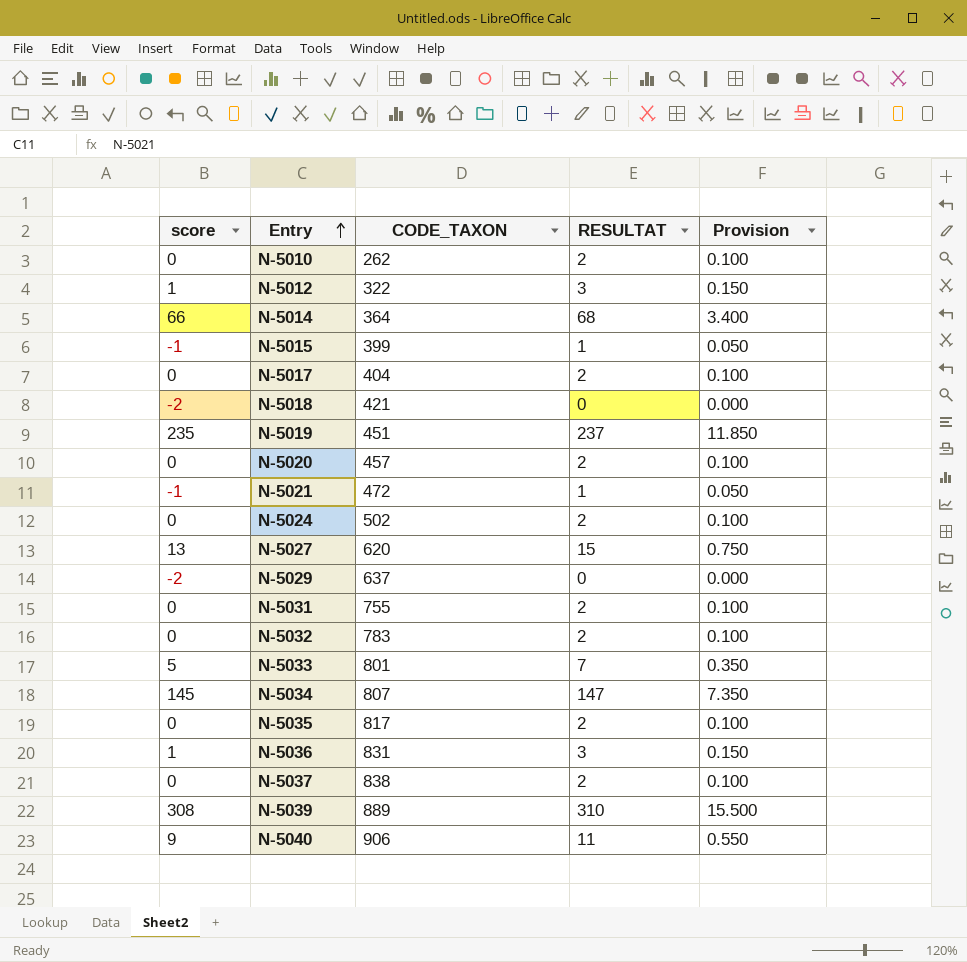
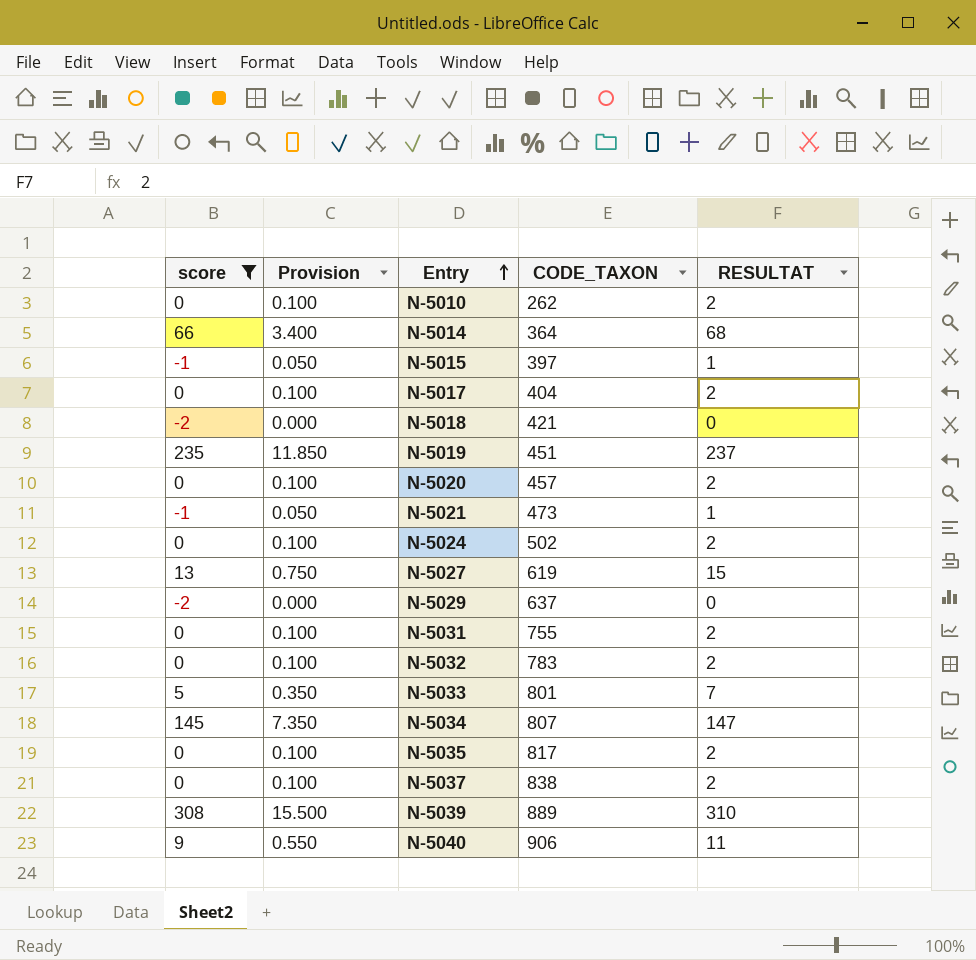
filter: none -> score != 1
column Provision | position: 5 -> 2
N-5015 | CODE_TAXON: 399 -> 397
N-5021 | CODE_TAXON: 472 -> 473
N-5027 | CODE_TAXON: 620 -> 619

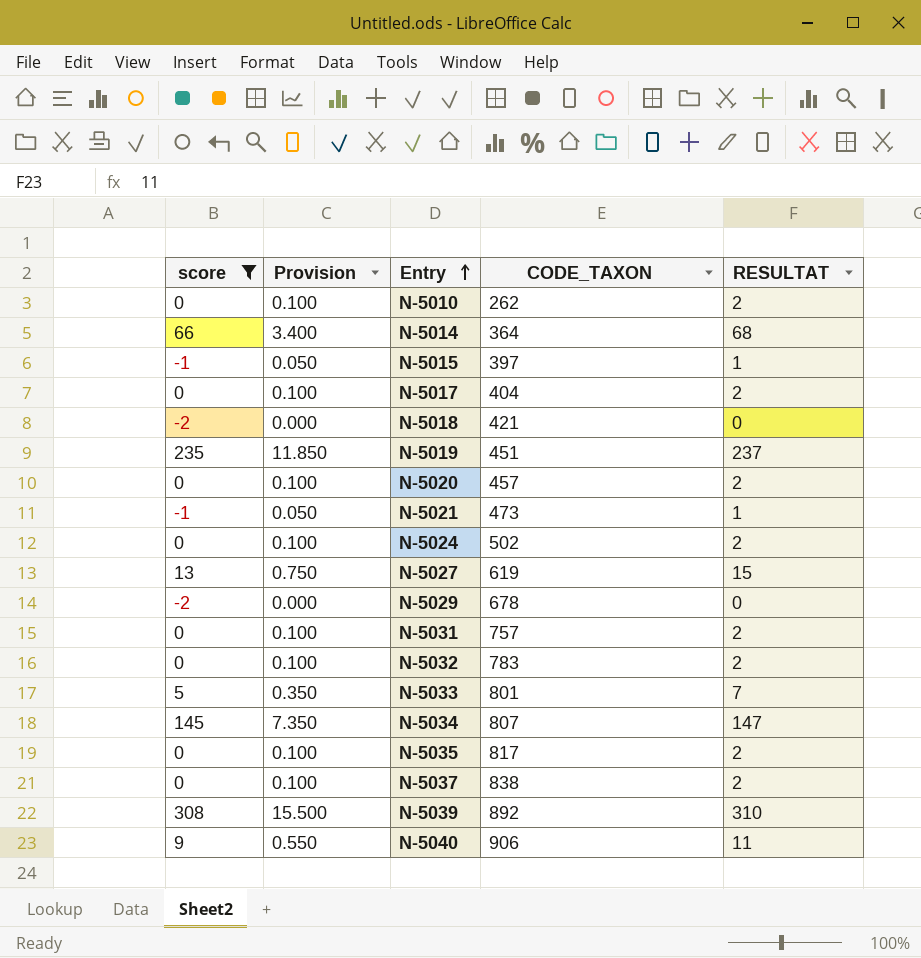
N-5029 | CODE_TAXON: 637 -> 678
N-5031 | CODE_TAXON: 755 -> 757
N-5039 | CODE_TAXON: 889 -> 892

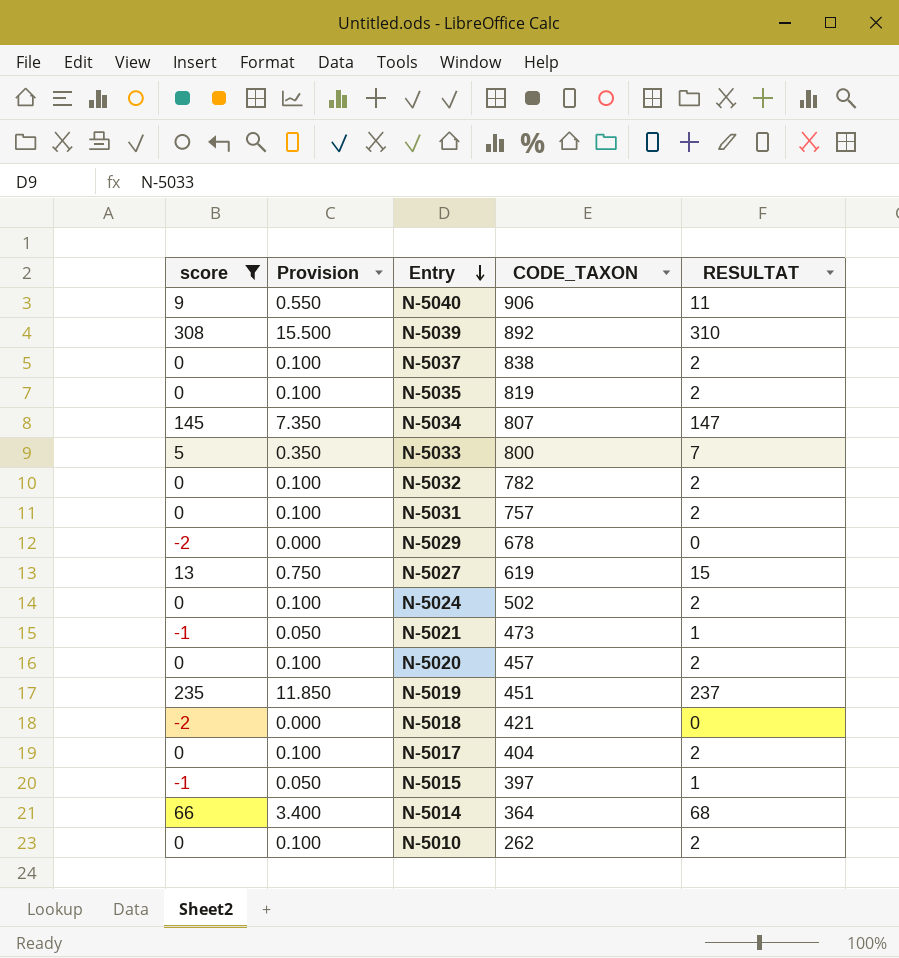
row order: Entry ascending -> Entry descending
N-5035 | CODE_TAXON: 817 -> 819
N-5033 | CODE_TAXON: 801 -> 800
N-5032 | CODE_TAXON: 783 -> 782

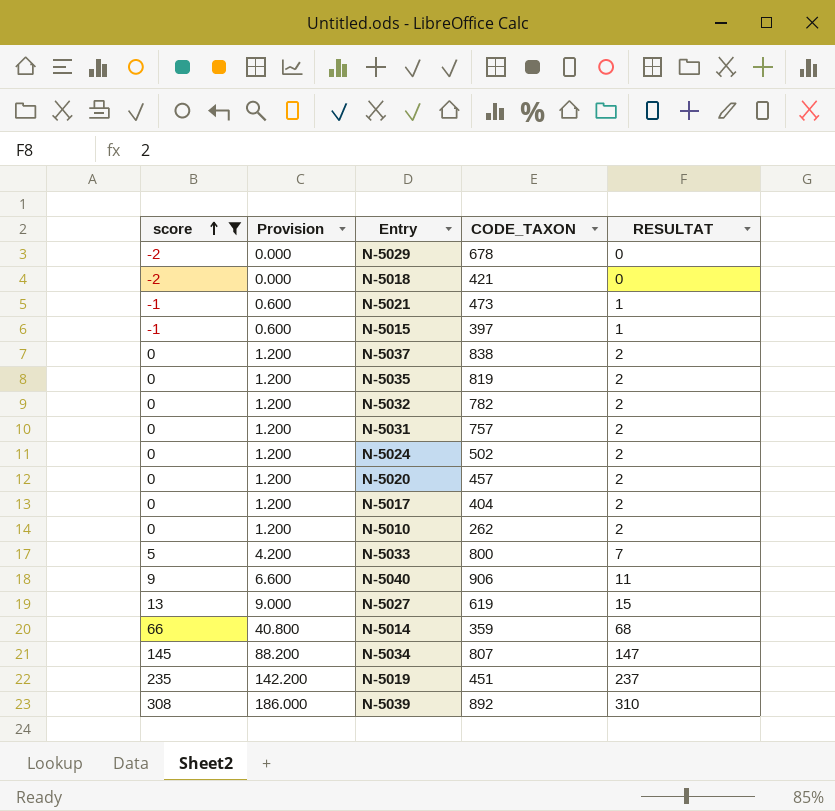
row order: Entry descending -> score ascending
column Provision | formula: [RESULTAT] * 0.05 -> [RESULTAT] * 0.6
N-5014 | CODE_TAXON: 364 -> 359

